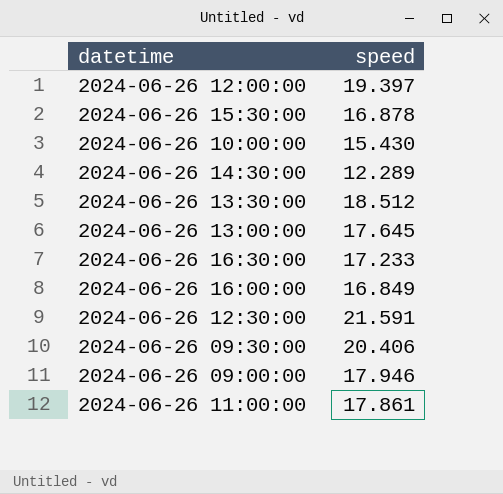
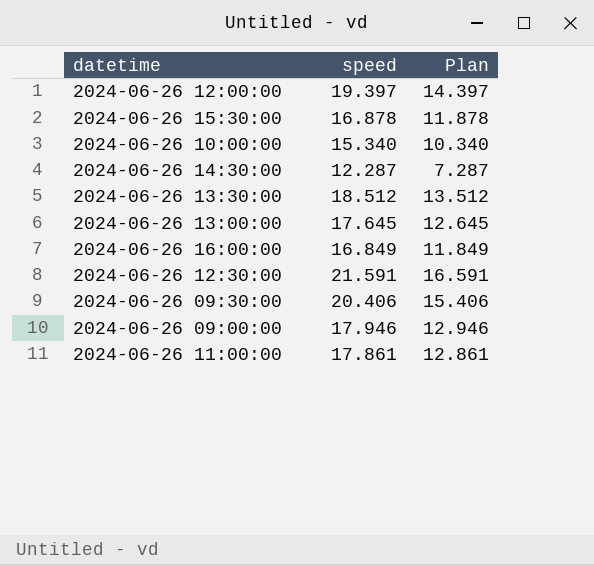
column Plan | formula: none -> [speed] - 5
row 2024-06-26 16:30:00: 17.233 -> none
2024-06-26 10:00:00 | speed: 15.430 -> 15.340
2024-06-26 14:30:00 | speed: 12.289 -> 12.287

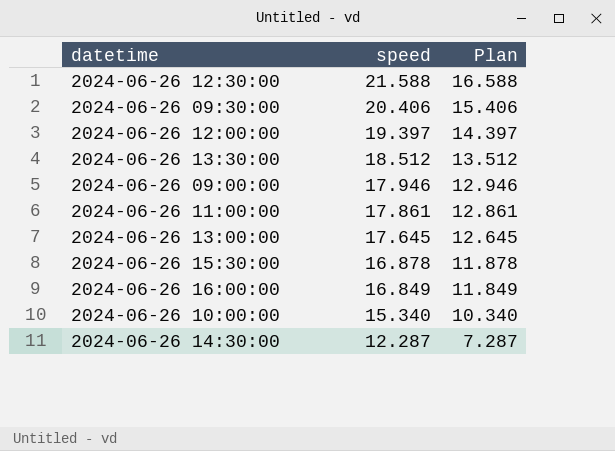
row order: none -> speed descending
2024-06-26 12:30:00 | speed: 21.591 -> 21.588
2024-06-26 12:30:00 | Plan: 16.591 -> 16.588

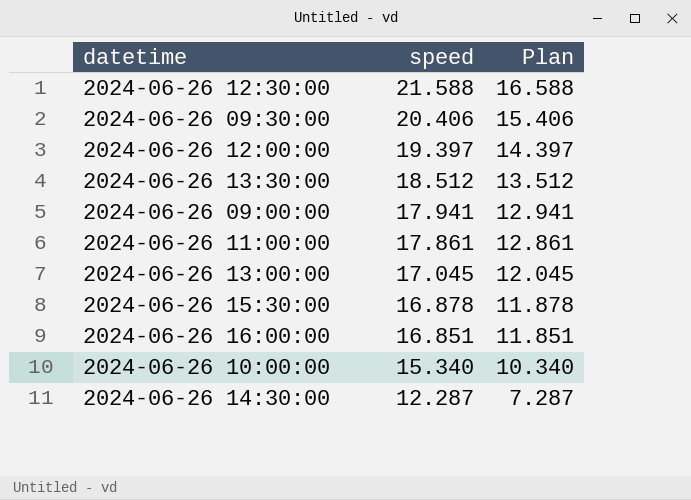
2024-06-26 09:00:00 | speed: 17.946 -> 17.941
2024-06-26 09:00:00 | Plan: 12.946 -> 12.941
2024-06-26 13:00:00 | speed: 17.645 -> 17.045
2024-06-26 13:00:00 | Plan: 12.645 -> 12.045
2024-06-26 16:00:00 | speed: 16.849 -> 16.851
2024-06-26 16:00:00 | Plan: 11.849 -> 11.851

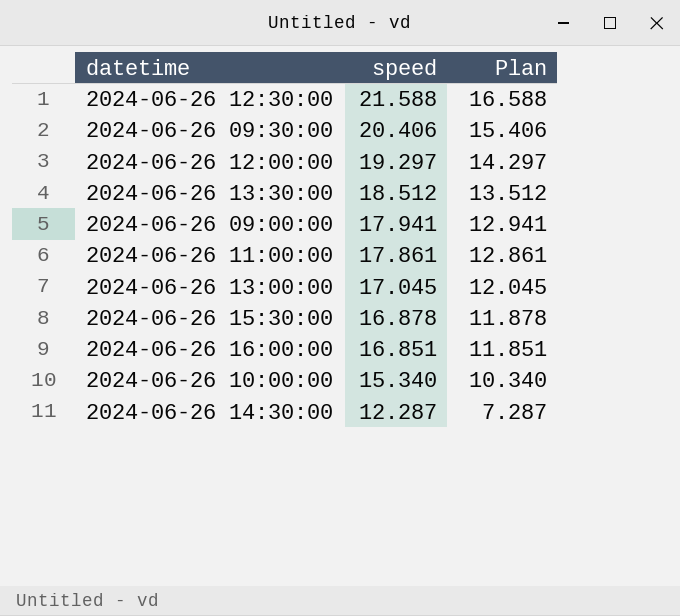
2024-06-26 12:00:00 | speed: 19.397 -> 19.297
2024-06-26 12:00:00 | Plan: 14.397 -> 14.297

